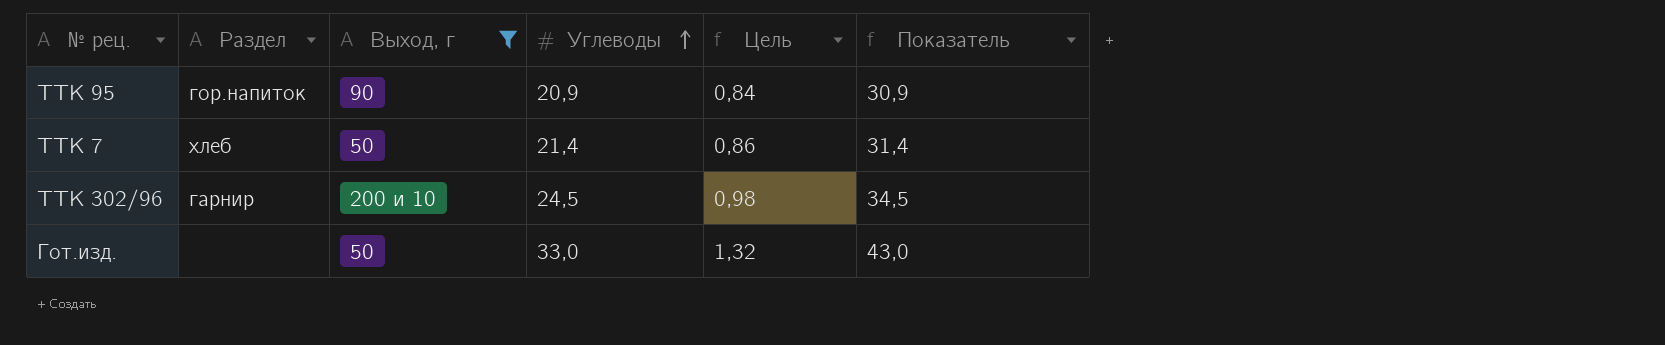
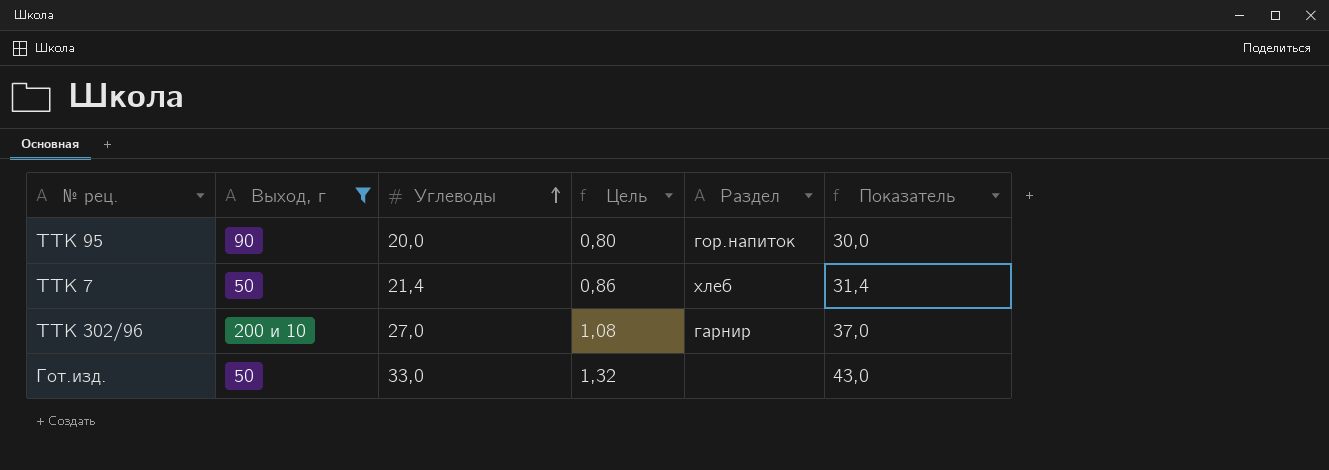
column Раздел | position: 2 -> 5
ТТК 95 | Углеводы: 20,9 -> 20,0
ТТК 95 | Цель: 0,84 -> 0,80
ТТК 95 | Показатель: 30,9 -> 30,0
ТТК 302/96 | Углеводы: 24,5 -> 27,0
ТТК 302/96 | Цель: 0,98 -> 1,08
ТТК 302/96 | Показатель: 34,5 -> 37,0

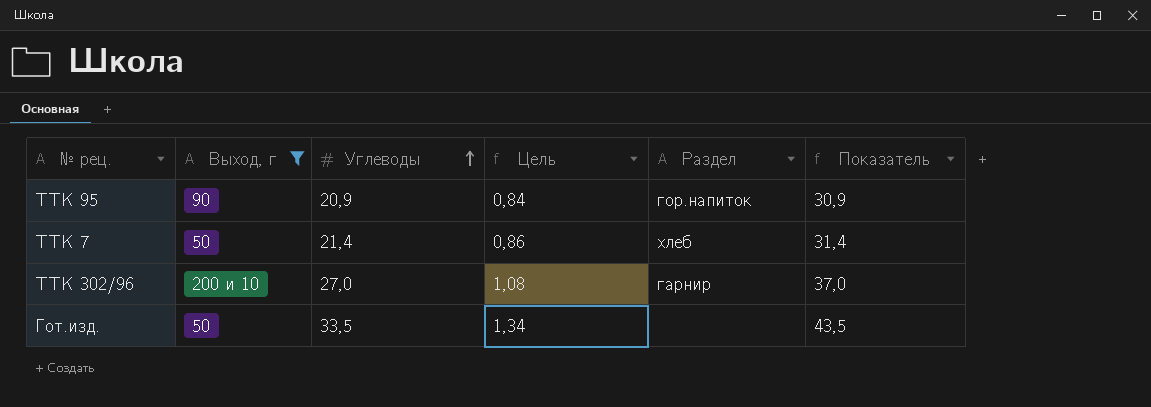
ТТК 95 | Углеводы: 20,0 -> 20,9
ТТК 95 | Цель: 0,80 -> 0,84
ТТК 95 | Показатель: 30,0 -> 30,9
Гот.изд. | Углеводы: 33,0 -> 33,5
Гот.изд. | Цель: 1,32 -> 1,34
Гот.изд. | Показатель: 43,0 -> 43,5

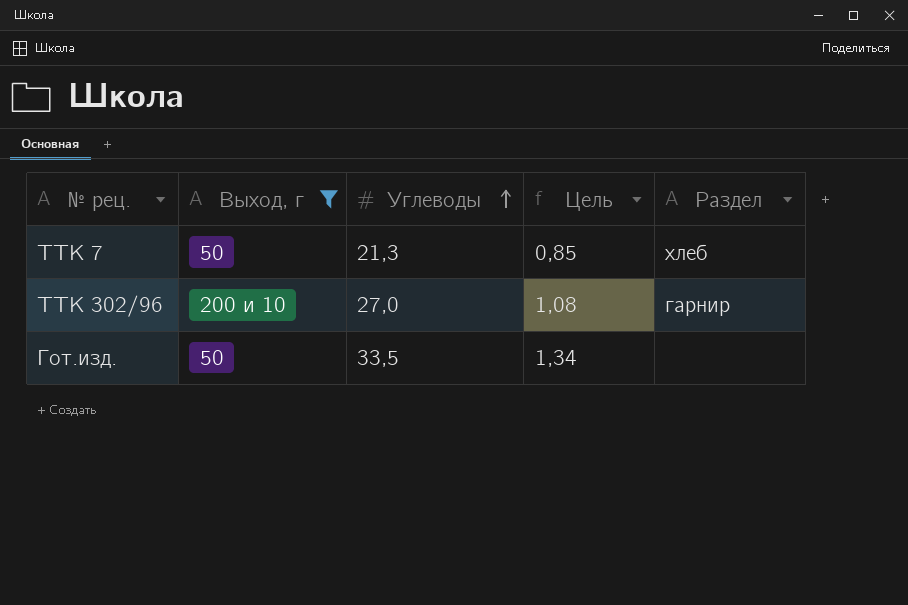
column Показатель | formula: [Углеводы] + 10 -> none
row ТТК 95: 90 | 20,9 | 0,84 | гор.напиток | 30,9 -> none
ТТК 7 | Углеводы: 21,4 -> 21,3
ТТК 7 | Цель: 0,86 -> 0,85

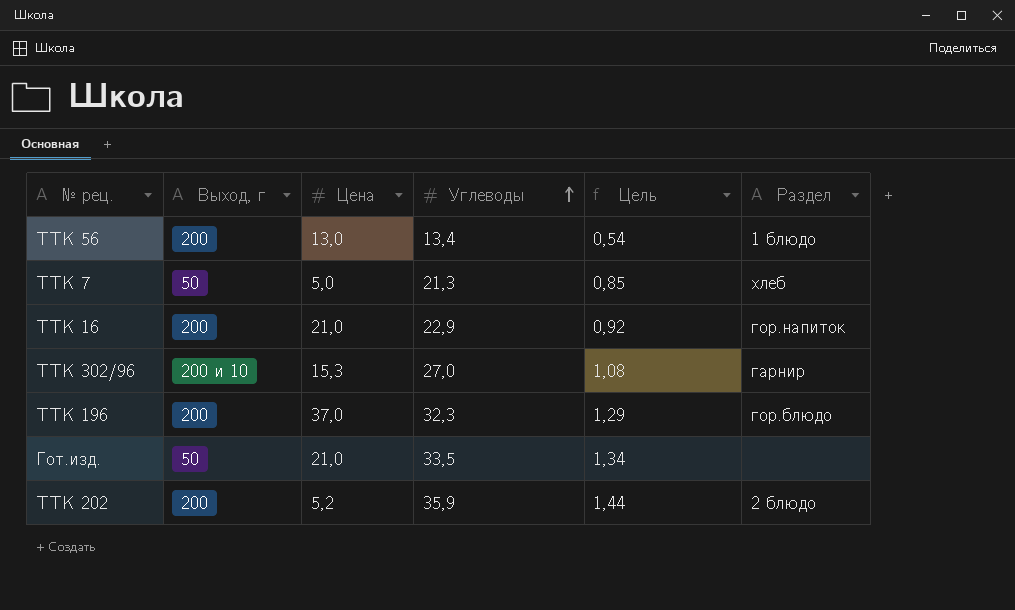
filter: Выход, г != 200 -> none
column Цена | position: none -> 3

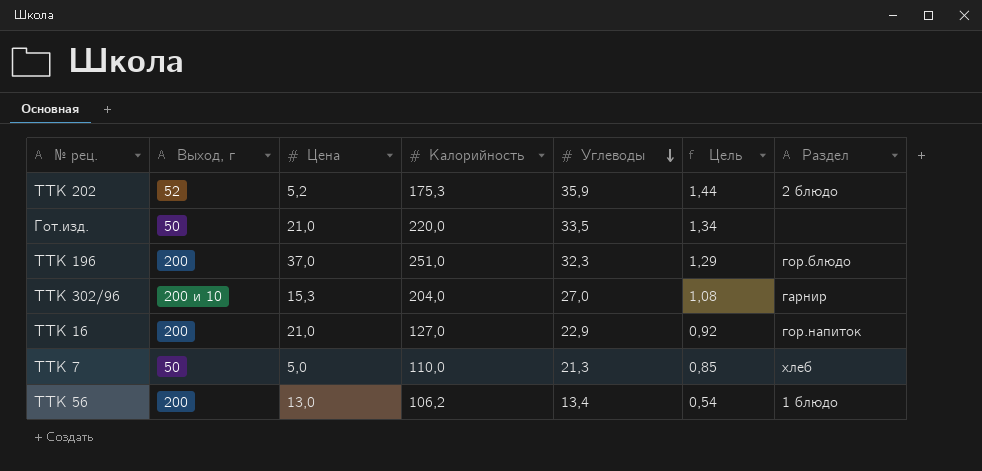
row order: Углеводы ascending -> Углеводы descending
column Калорийность | position: none -> 4
ТТК 202 | Выход, г: 200 -> 52

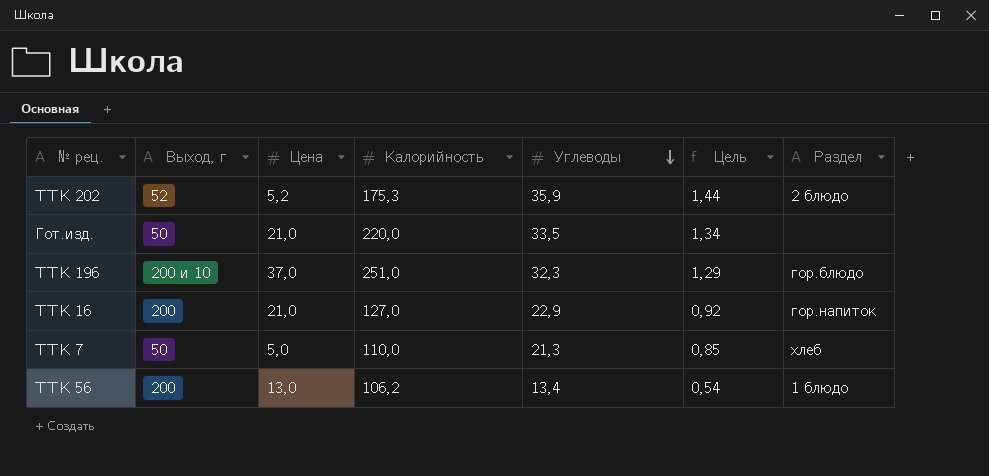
row ТТК 302/96: 200 и 10 | 15,3 | 204,0 | 27,0 | 1,08 | гарнир -> none
ТТК 196 | Выход, г: 200 -> 200 и 10

